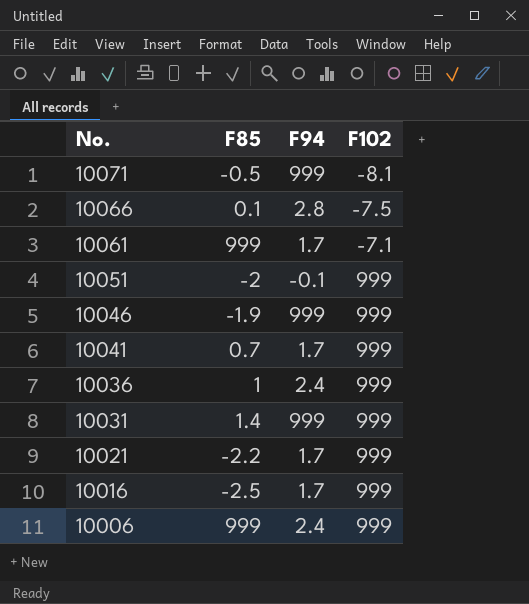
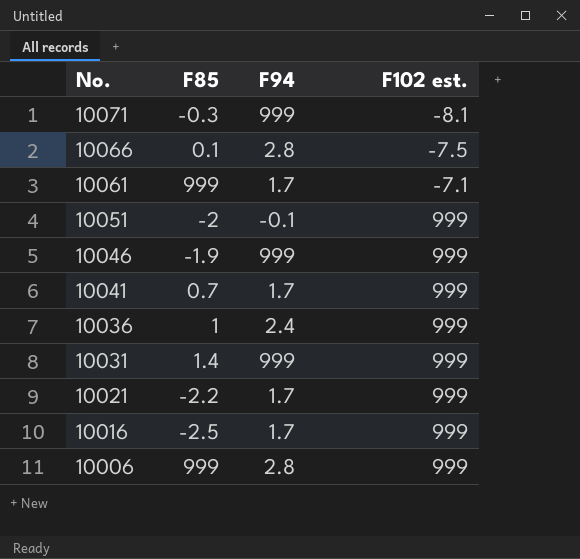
column name: F102 -> F102 est.
10071 | F85: -0.5 -> -0.3
10006 | F94: 2.4 -> 2.8

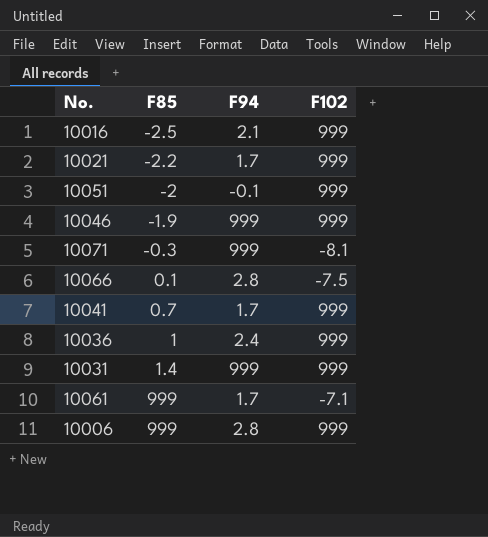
row order: No. descending -> F85 ascending
column name: F102 est. -> F102
10016 | F94: 1.7 -> 2.1

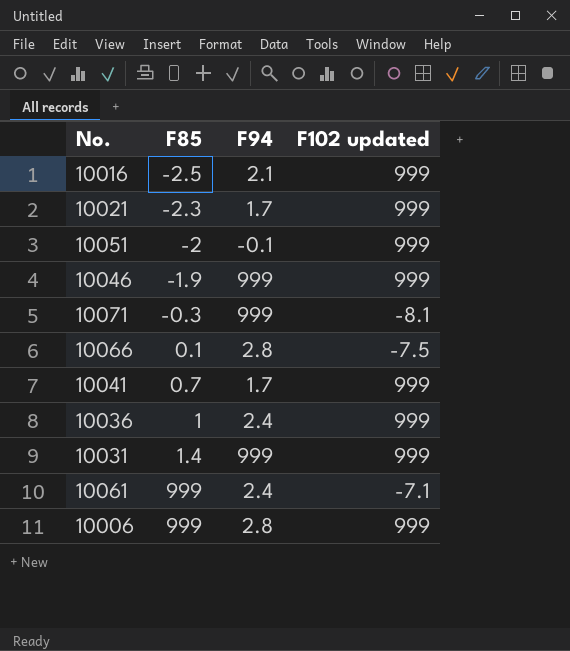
column name: F102 -> F102 updated
10021 | F85: -2.2 -> -2.3
10061 | F94: 1.7 -> 2.4

